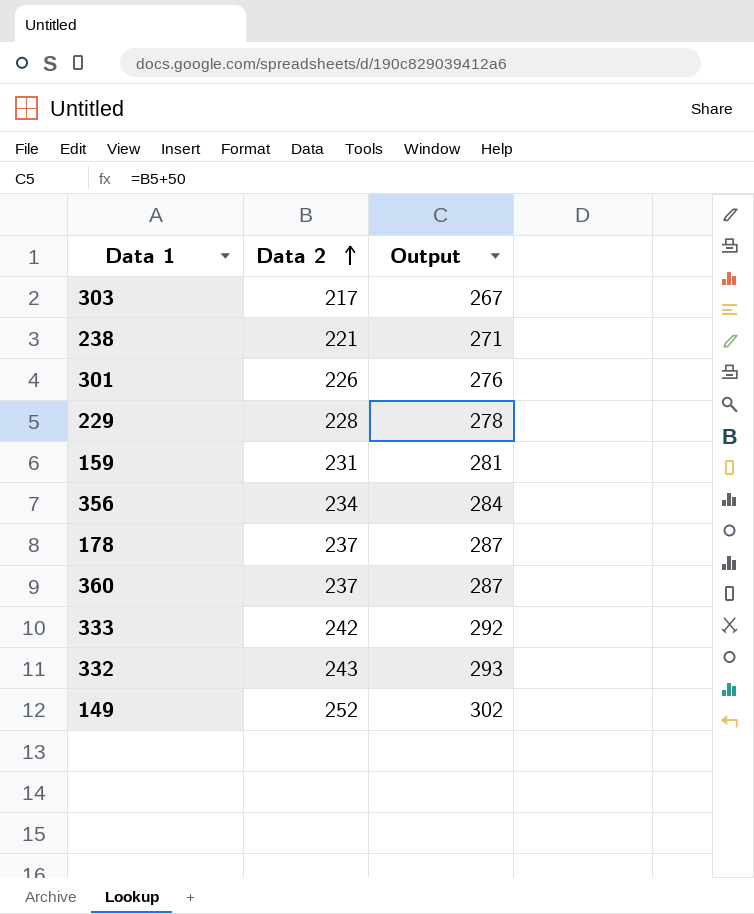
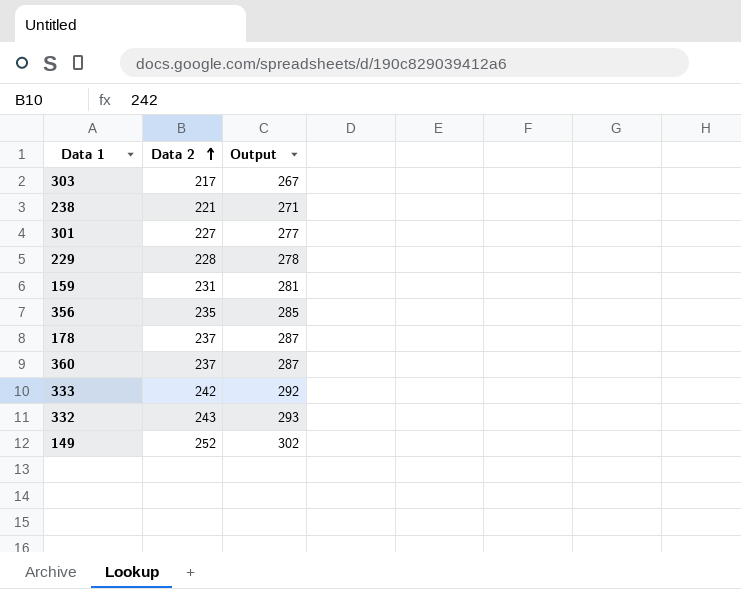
301 | Data 2: 226 -> 227
301 | Output: 276 -> 277
356 | Data 2: 234 -> 235
356 | Output: 284 -> 285

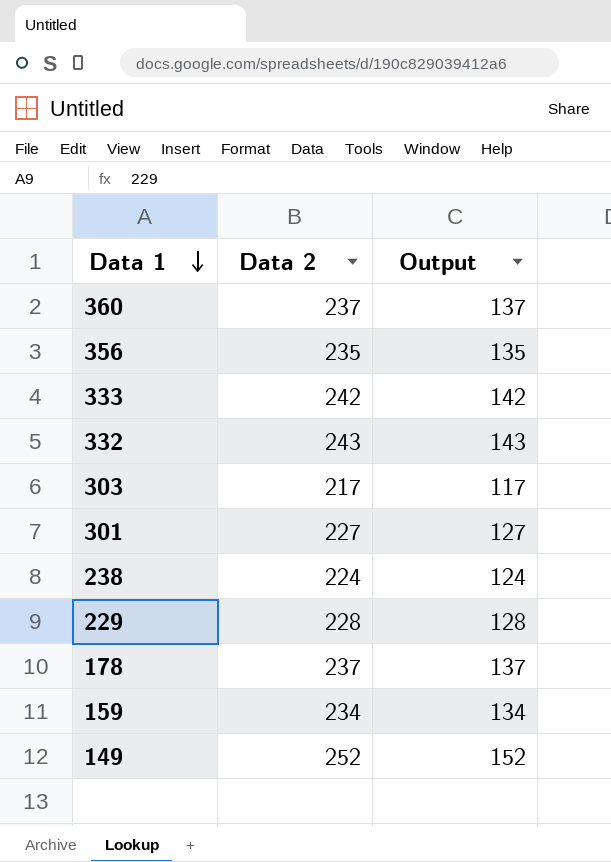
row order: Data 2 ascending -> Data 1 descending
column Output | formula: [Data 2] + 50 -> [Data 2] - 100
238 | Data 2: 221 -> 224
159 | Data 2: 231 -> 234

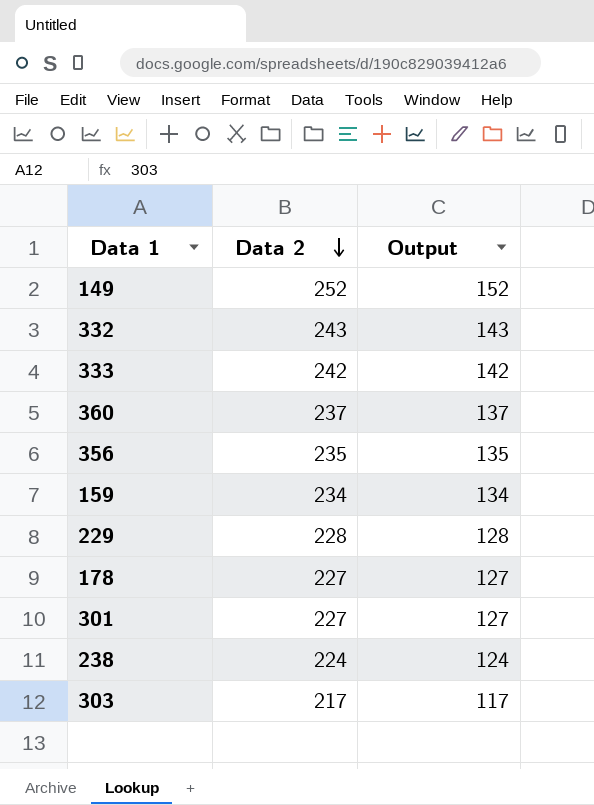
row order: Data 1 descending -> Data 2 descending
178 | Data 2: 237 -> 227
178 | Output: 137 -> 127

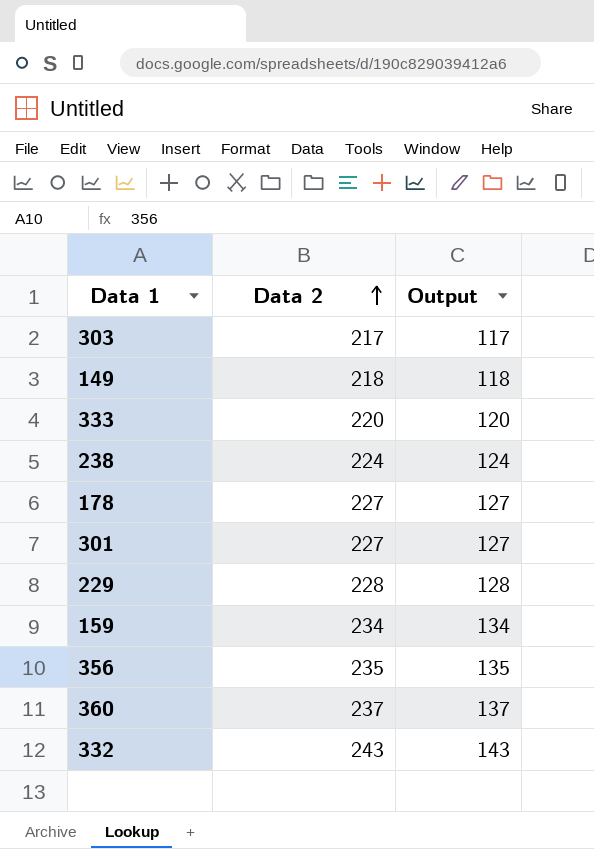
row order: Data 2 descending -> Data 2 ascending
149 | Data 2: 252 -> 218
149 | Output: 152 -> 118
333 | Data 2: 242 -> 220
333 | Output: 142 -> 120

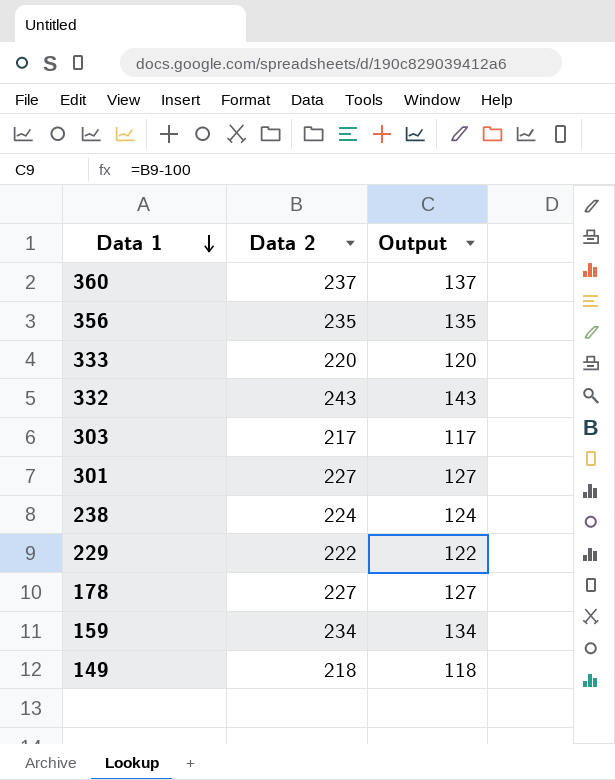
row order: Data 2 ascending -> Data 1 descending
229 | Data 2: 228 -> 222
229 | Output: 128 -> 122

